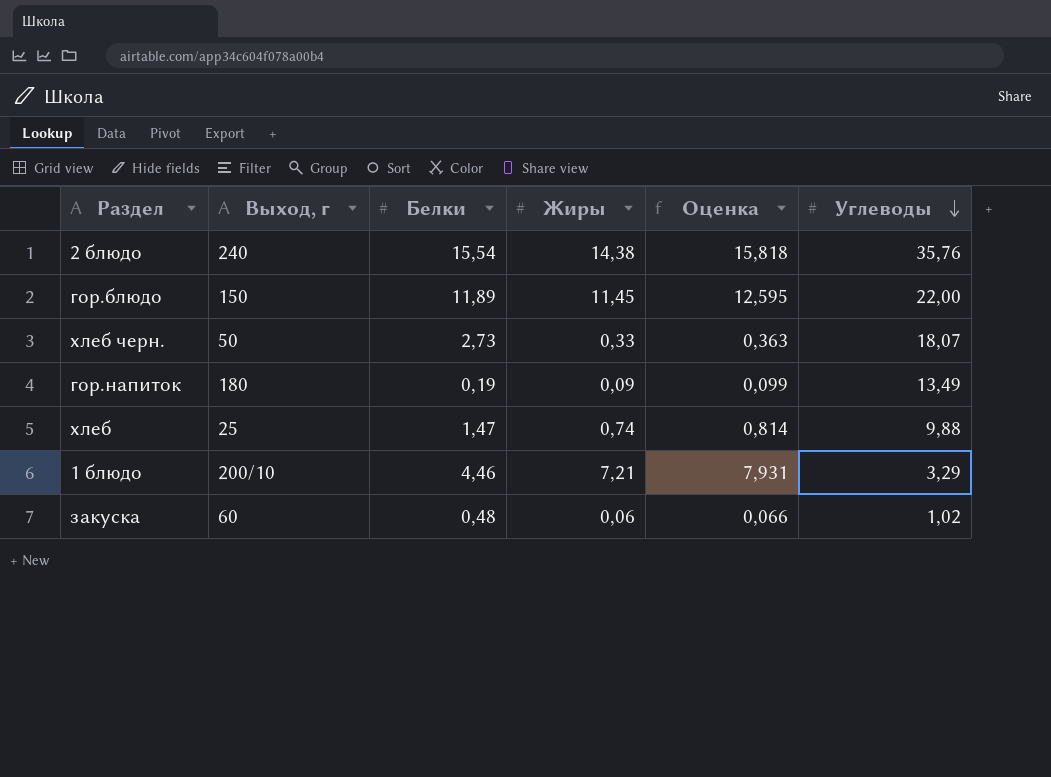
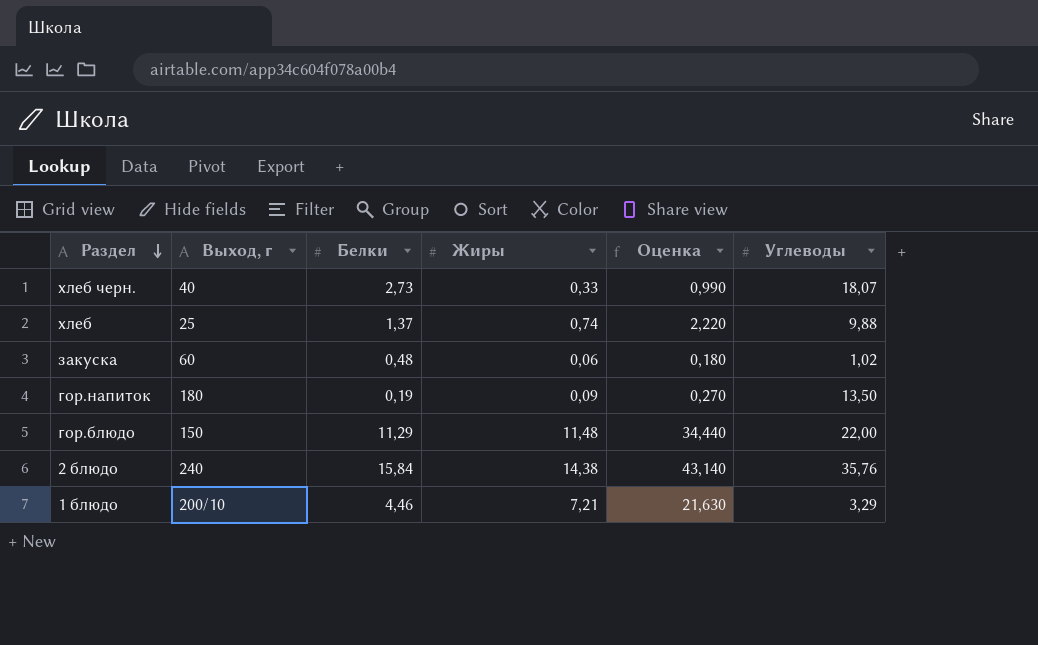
row order: Углеводы descending -> Раздел descending
column Оценка | formula: [Жиры] * 1,1 -> [Жиры] * 3
хлеб черн. | Выход, г: 50 -> 40
хлеб | Белки: 1,47 -> 1,37
гор.напиток | Углеводы: 13,49 -> 13,50
гор.блюдо | Белки: 11,89 -> 11,29
гор.блюдо | Жиры: 11,45 -> 11,48
2 блюдо | Белки: 15,54 -> 15,84

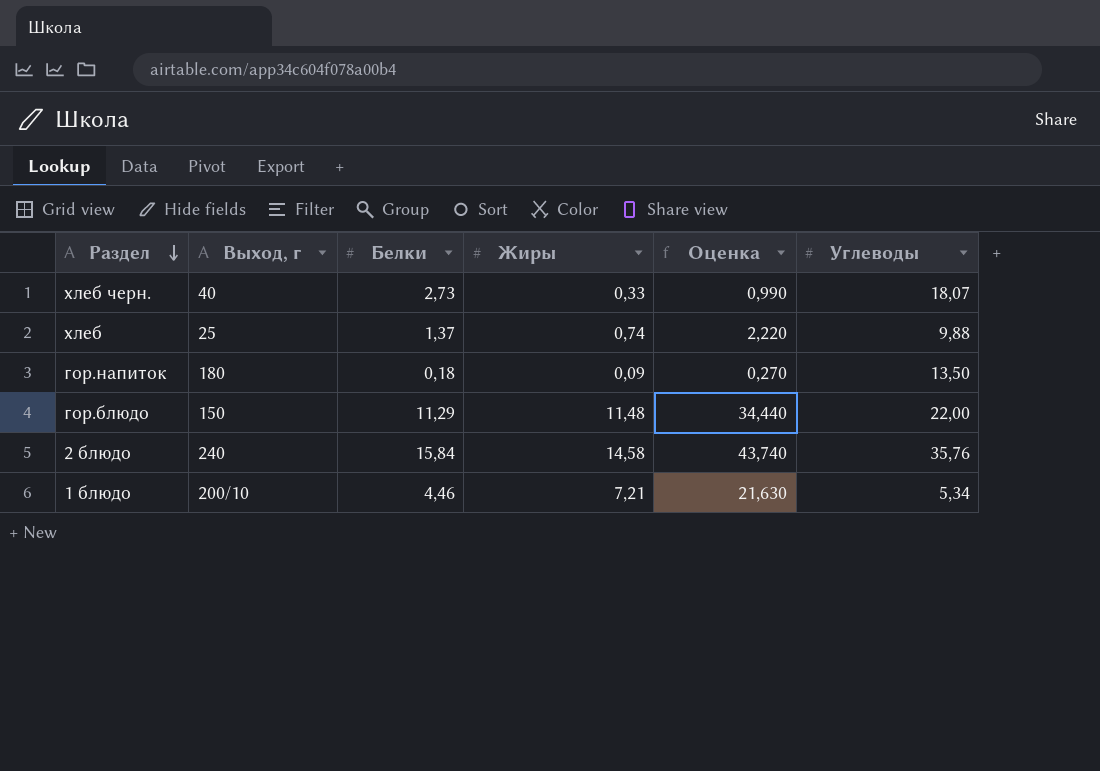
row закуска: 60 | 0,48 | 0,06 | 0,180 | 1,02 -> none
гор.напиток | Белки: 0,19 -> 0,18
2 блюдо | Жиры: 14,38 -> 14,58
2 блюдо | Оценка: 43,140 -> 43,740
1 блюдо | Углеводы: 3,29 -> 5,34

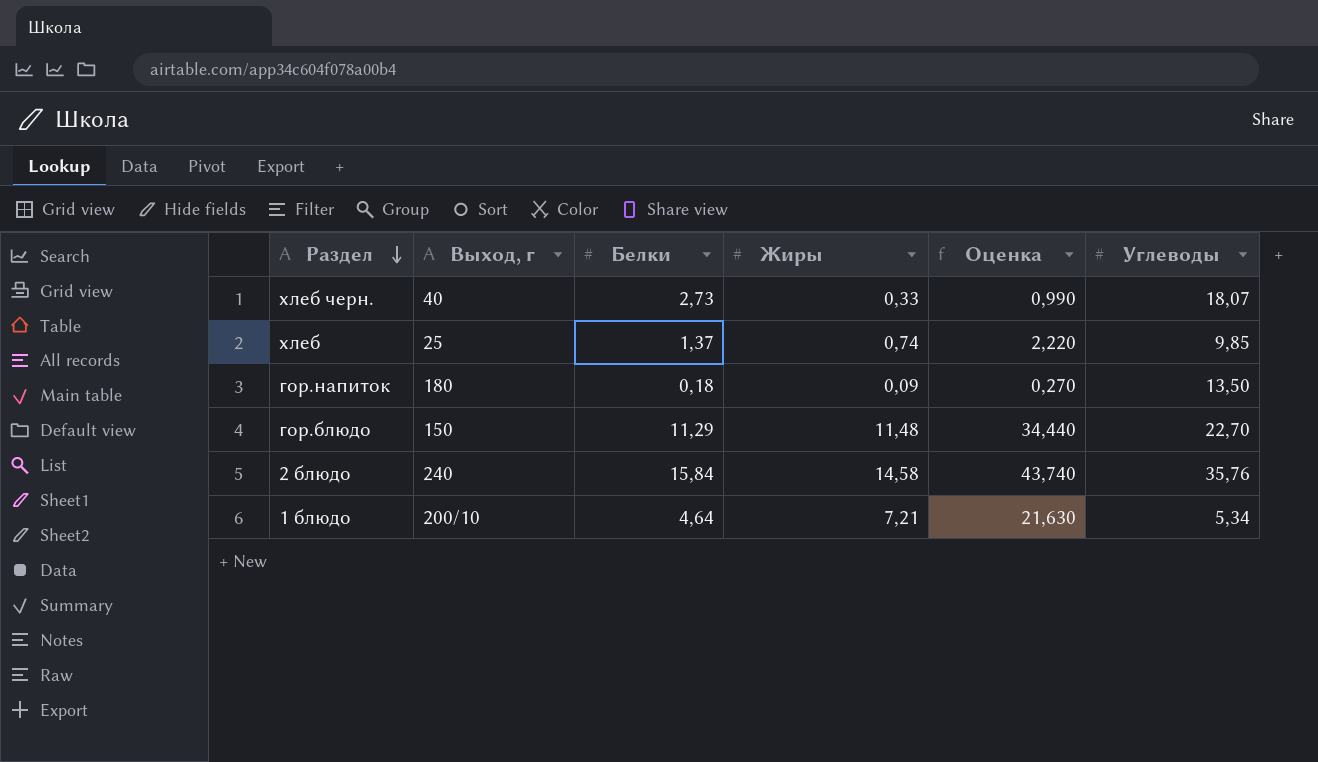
хлеб | Углеводы: 9,88 -> 9,85
гор.блюдо | Углеводы: 22,00 -> 22,70
1 блюдо | Белки: 4,46 -> 4,64

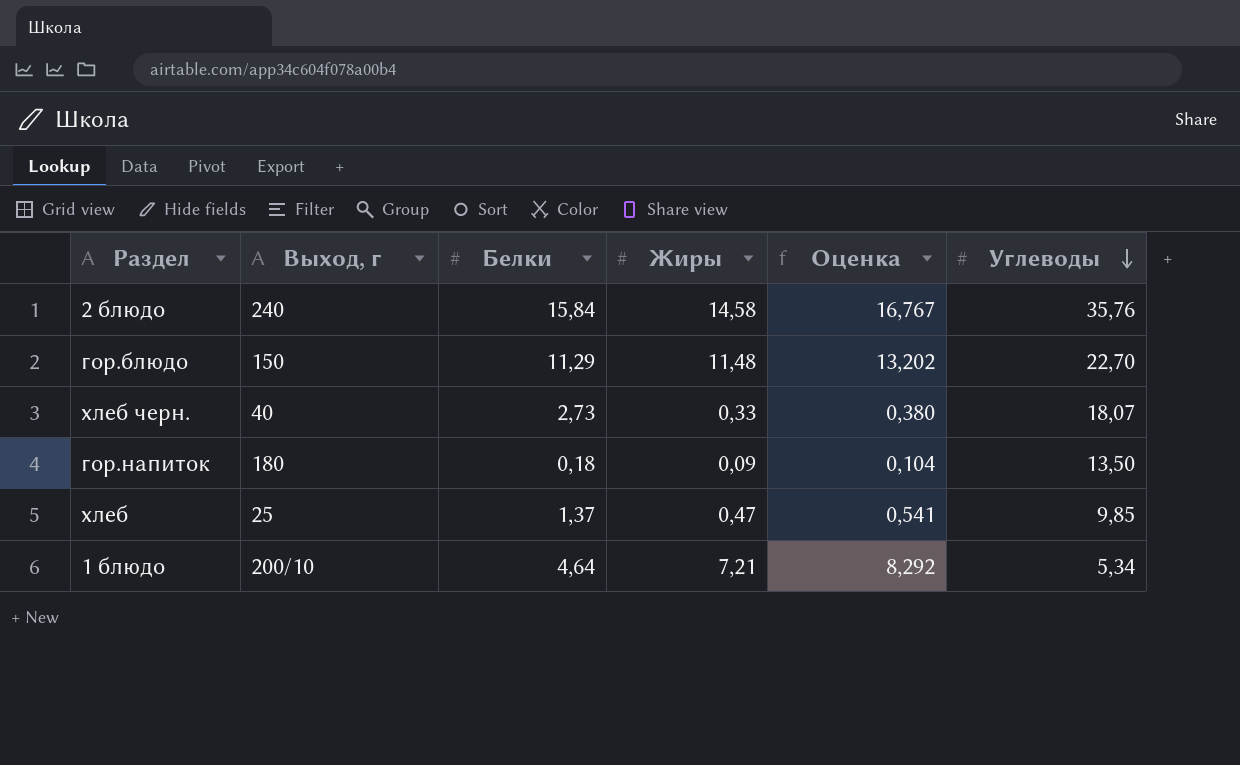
row order: Раздел descending -> Углеводы descending
column Оценка | formula: [Жиры] * 3 -> [Жиры] * 1,15
хлеб | Жиры: 0,74 -> 0,47

